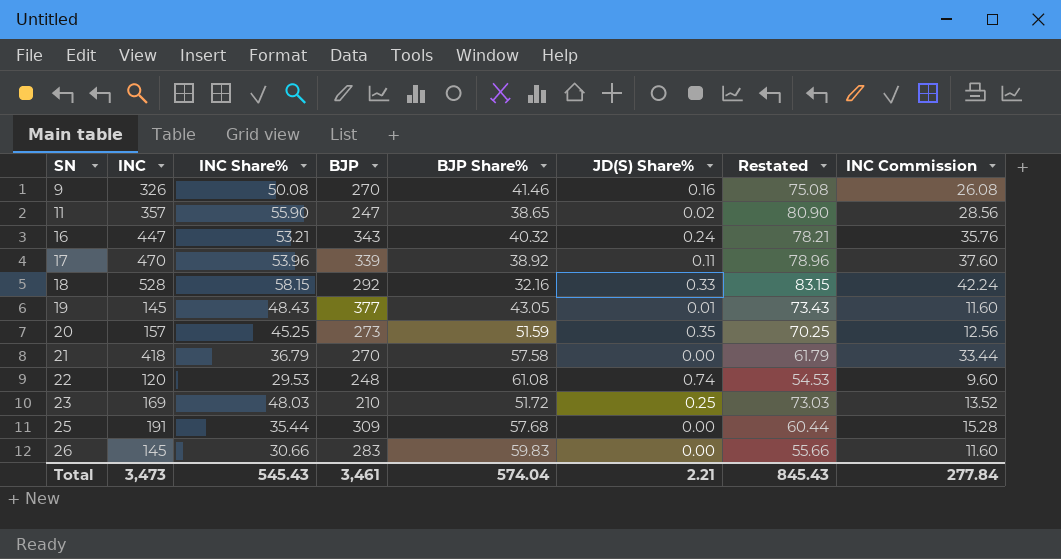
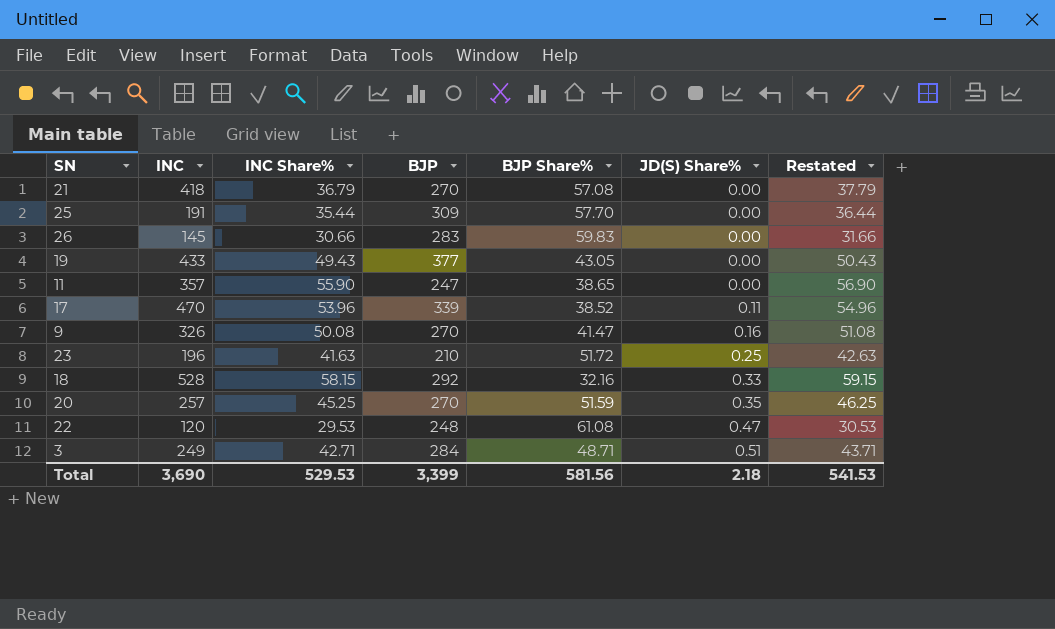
row order: SN ascending -> JD(S) Share% ascending
column INC Commission | formula: [INC] * 0.08 -> none
column Restated | formula: [INC Share%] + 25 -> [INC Share%] + 1
row 16: 447 | 53.21 | 343 | 40.32 | 0.24 | 78.21 | 35.76 -> none
21 | BJP Share%: 57.58 -> 57.08
25 | BJP Share%: 57.68 -> 57.70
19 | INC: 145 -> 433
19 | INC Share%: 48.43 -> 49.43
19 | JD(S) Share%: 0.01 -> 0.00
11 | JD(S) Share%: 0.02 -> 0.00
17 | BJP Share%: 38.92 -> 38.52
9 | BJP Share%: 41.46 -> 41.47
23 | INC: 169 -> 196
23 | INC Share%: 48.03 -> 41.63
20 | INC: 157 -> 257
20 | BJP: 273 -> 270
22 | JD(S) Share%: 0.74 -> 0.47
row 3: none -> 249 | 42.71 | 284 | 48.71 | 0.51 | 43.71
Total | INC: 3,473 -> 3,690
Total | INC Share%: 545.43 -> 529.53
Total | BJP: 3,461 -> 3,399
Total | BJP Share%: 574.04 -> 581.56
Total | JD(S) Share%: 2.21 -> 2.18
Total | Restated: 845.43 -> 541.53

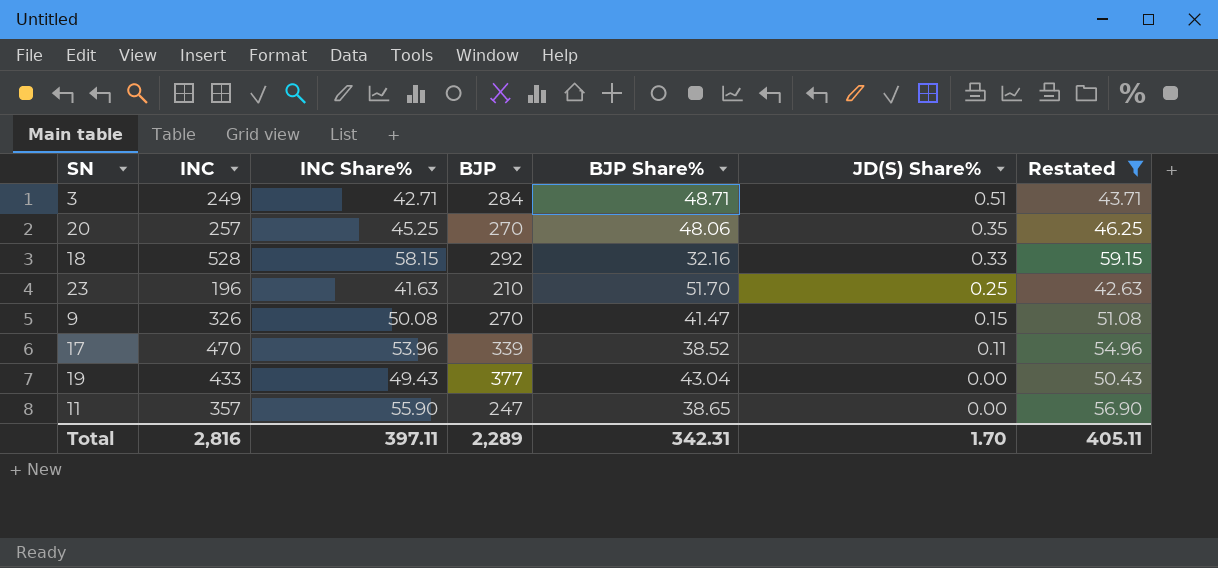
filter: none -> Restated >= 42.63
row order: JD(S) Share% ascending -> JD(S) Share% descending
20 | BJP Share%: 51.59 -> 48.06
23 | BJP Share%: 51.72 -> 51.70
9 | JD(S) Share%: 0.16 -> 0.15
19 | BJP Share%: 43.05 -> 43.04
Total | INC: 3,690 -> 2,816
Total | INC Share%: 529.53 -> 397.11
Total | BJP: 3,399 -> 2,289
Total | BJP Share%: 581.56 -> 342.31
Total | JD(S) Share%: 2.18 -> 1.70
Total | Restated: 541.53 -> 405.11

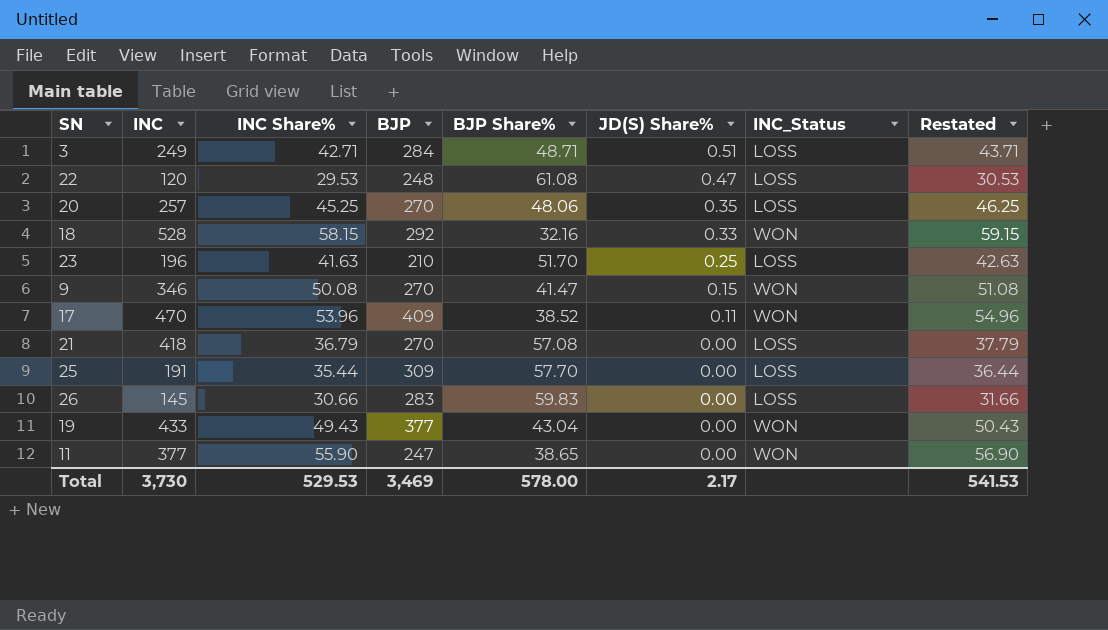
filter: Restated >= 42.63 -> none
column INC_Status | position: none -> 7
9 | INC: 326 -> 346
17 | BJP: 339 -> 409
11 | INC: 357 -> 377
Total | INC: 2,816 -> 3,730
Total | INC Share%: 397.11 -> 529.53
Total | BJP: 2,289 -> 3,469
Total | BJP Share%: 342.31 -> 578.00
Total | JD(S) Share%: 1.70 -> 2.17
Total | Restated: 405.11 -> 541.53

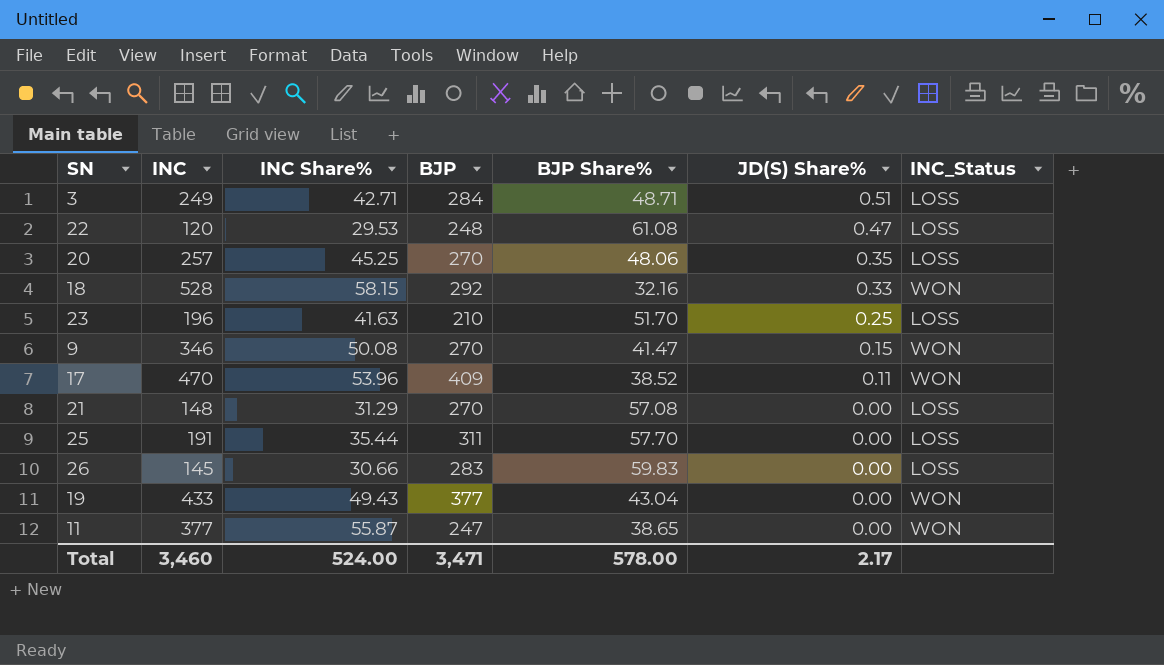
column Restated | formula: [INC Share%] + 1 -> none
21 | INC: 418 -> 148
21 | INC Share%: 36.79 -> 31.29
25 | BJP: 309 -> 311
11 | INC Share%: 55.90 -> 55.87
Total | INC: 3,730 -> 3,460
Total | INC Share%: 529.53 -> 524.00
Total | BJP: 3,469 -> 3,471

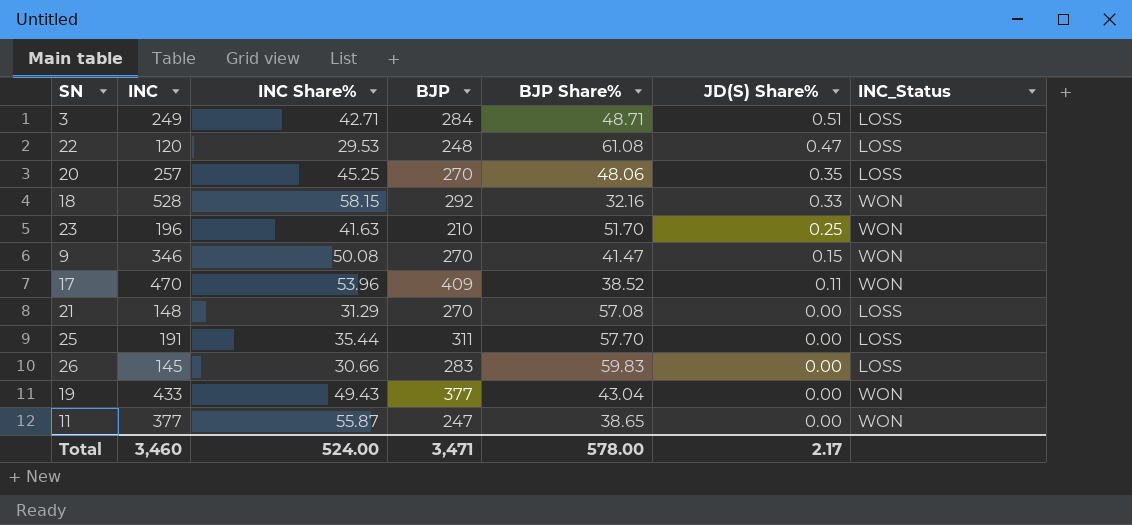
23 | INC_Status: LOSS -> WON

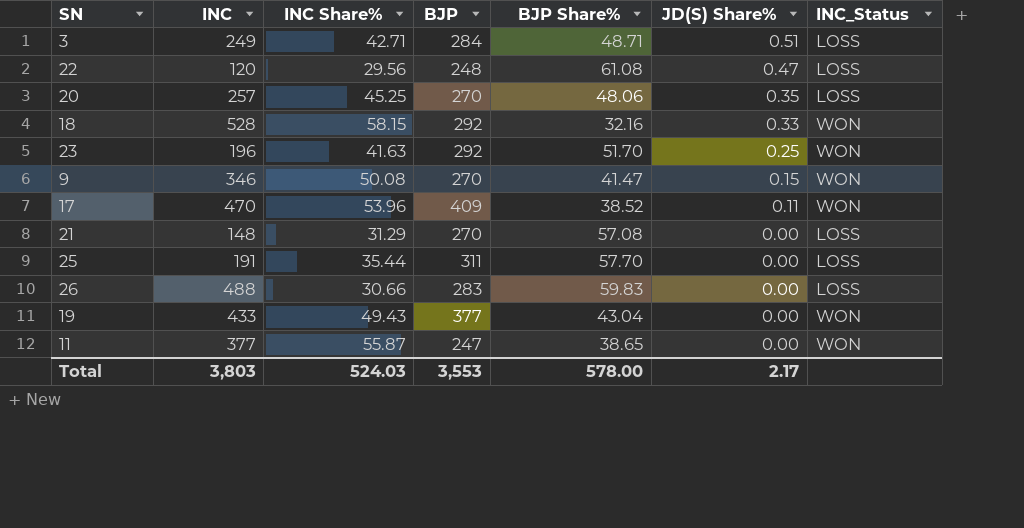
22 | INC Share%: 29.53 -> 29.56
23 | BJP: 210 -> 292
26 | INC: 145 -> 488
Total | INC: 3,460 -> 3,803
Total | INC Share%: 524.00 -> 524.03
Total | BJP: 3,471 -> 3,553

